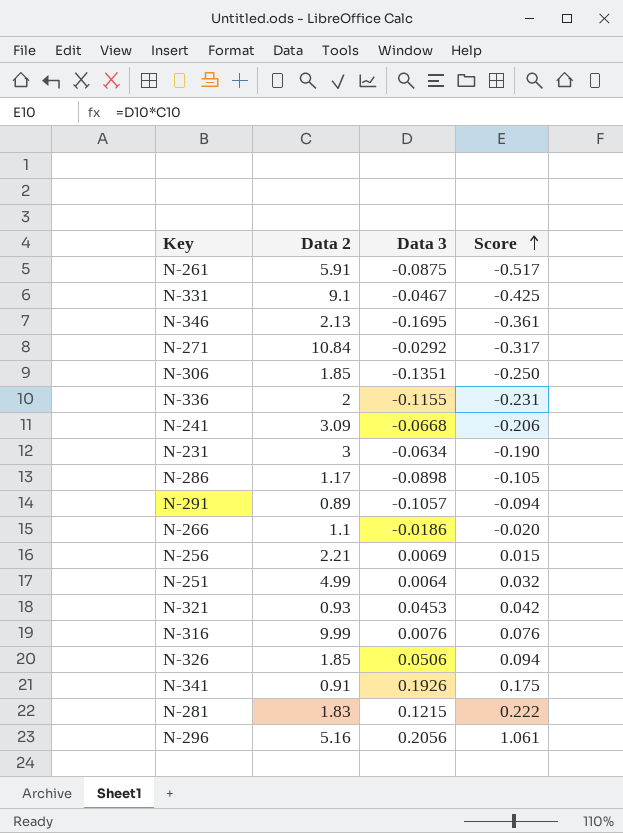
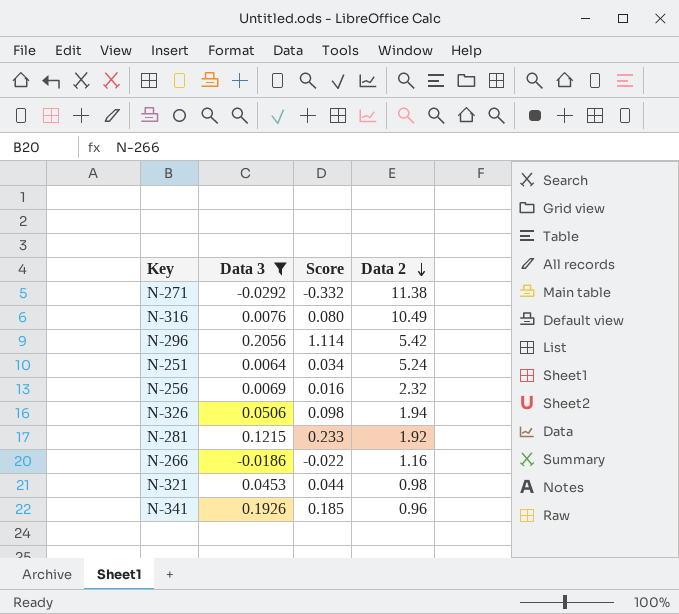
filter: none -> Data 3 >= -0.0292
row order: Score ascending -> Data 2 descending
column Data 2 | position: 2 -> 4
N-271 | Score: -0.317 -> -0.332
N-271 | Data 2: 10.84 -> 11.38
N-316 | Score: 0.076 -> 0.080
N-316 | Data 2: 9.99 -> 10.49
N-296 | Score: 1.061 -> 1.114
N-296 | Data 2: 5.16 -> 5.42
N-251 | Score: 0.032 -> 0.034
N-251 | Data 2: 4.99 -> 5.24
N-256 | Score: 0.015 -> 0.016
N-256 | Data 2: 2.21 -> 2.32
N-326 | Score: 0.094 -> 0.098
N-326 | Data 2: 1.85 -> 1.94
N-281 | Score: 0.222 -> 0.233
N-281 | Data 2: 1.83 -> 1.92
N-266 | Score: -0.020 -> -0.022
N-266 | Data 2: 1.1 -> 1.16
N-321 | Score: 0.042 -> 0.044
N-321 | Data 2: 0.93 -> 0.98
N-341 | Score: 0.175 -> 0.185
N-341 | Data 2: 0.91 -> 0.96

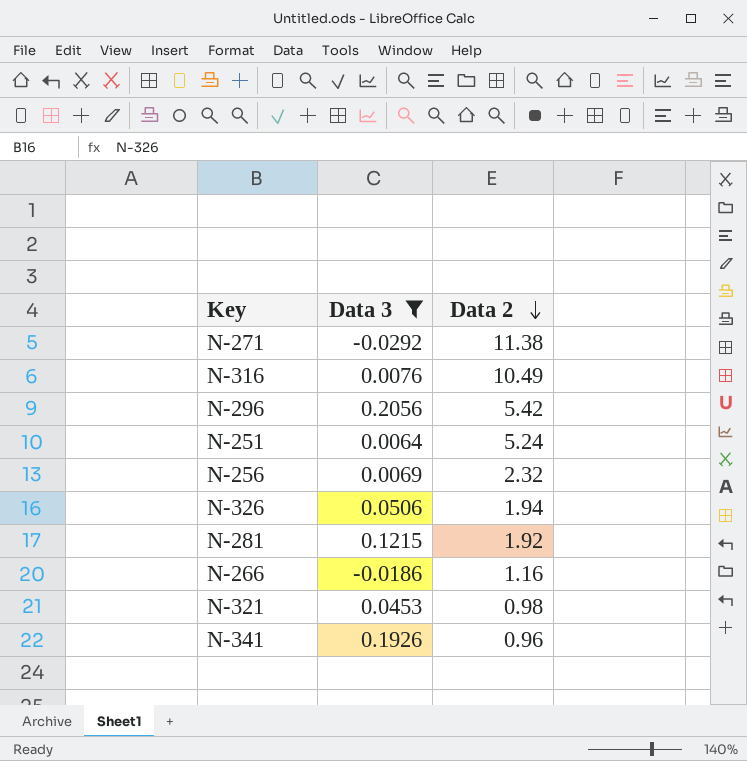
column Score | formula: [Data 3] * [Data 2] -> none

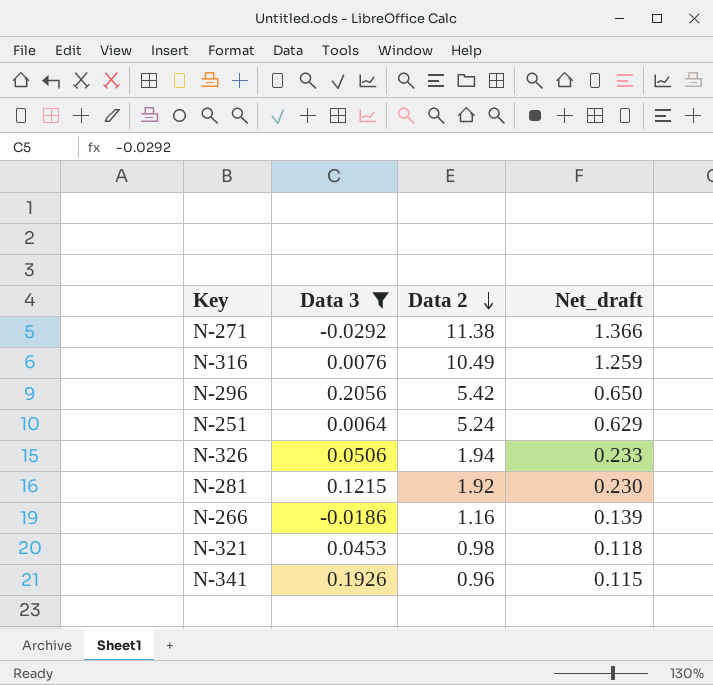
column Net_draft | formula: none -> [Data 2] * 0.12
row N-256: 0.0069 | 2.32 -> none

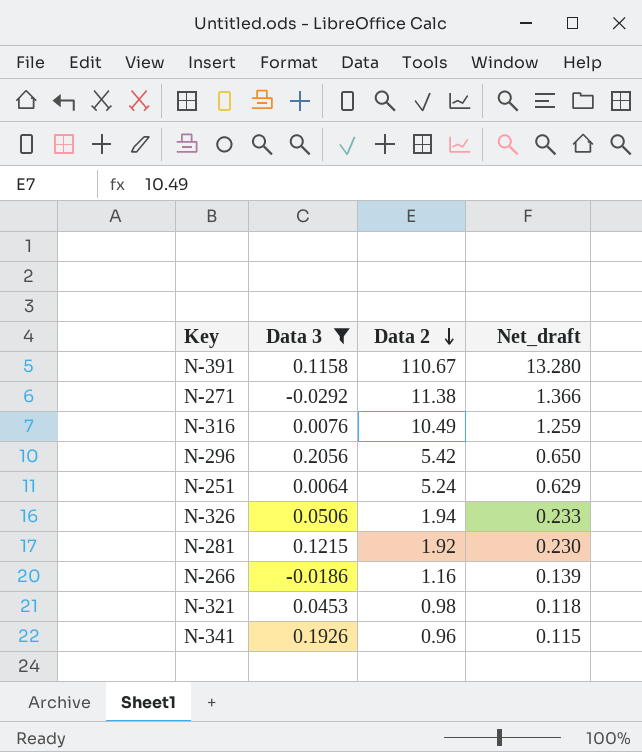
row N-391: none -> 0.1158 | 110.67 | 13.280

